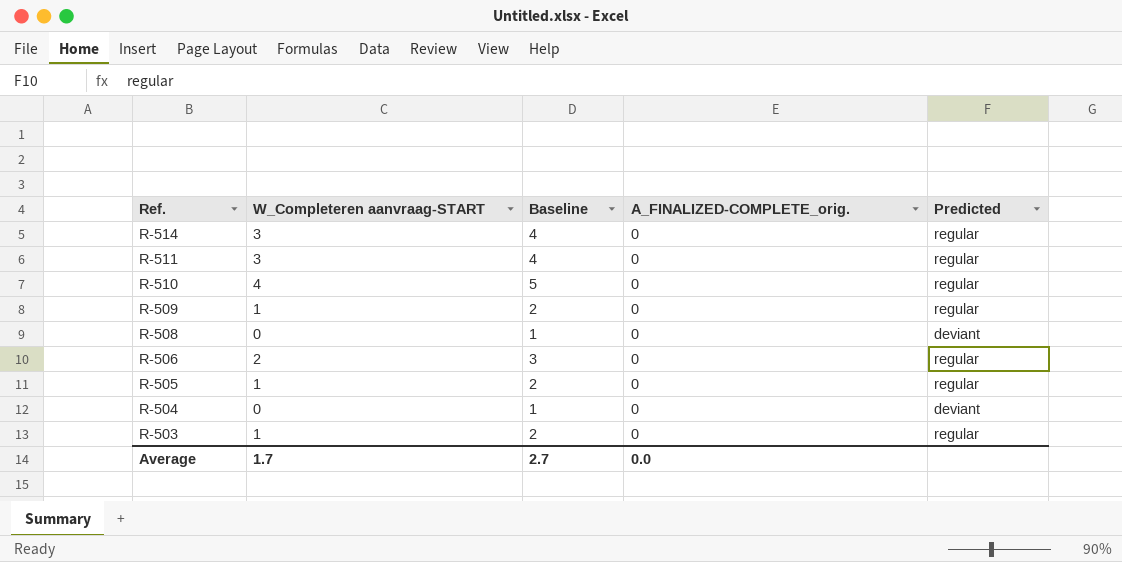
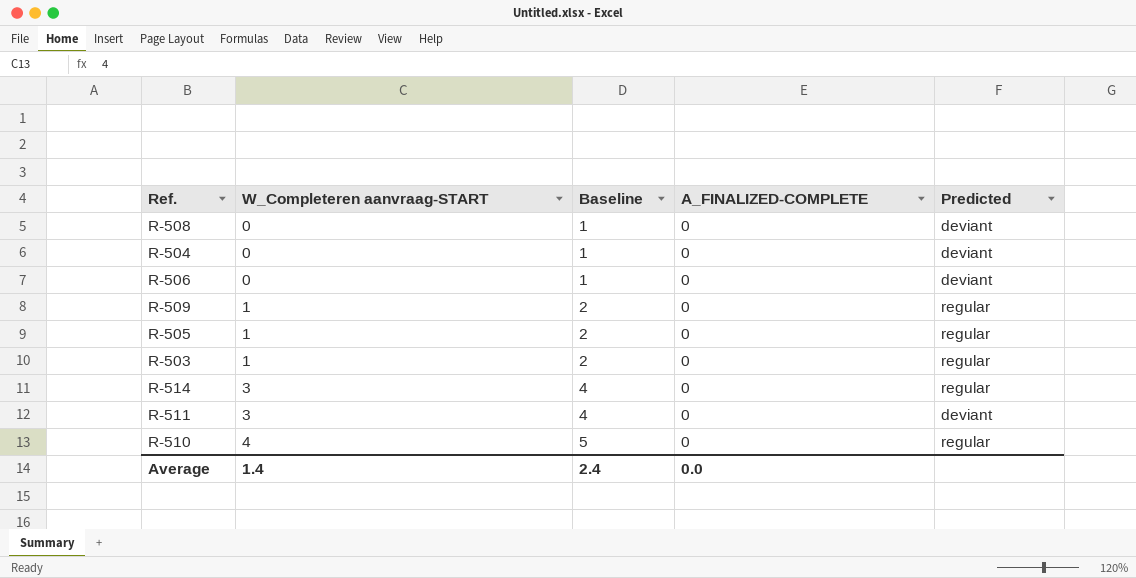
row order: Ref. descending -> W_Completeren aanvraag-START ascending
column name: A_FINALIZED-COMPLETE_orig. -> A_FINALIZED-COMPLETE
R-506 | W_Completeren aanvraag-START: 2 -> 0
R-506 | Baseline: 3 -> 1
R-506 | Predicted: regular -> deviant
R-511 | Predicted: regular -> deviant
Average | W_Completeren aanvraag-START: 1.7 -> 1.4
Average | Baseline: 2.7 -> 2.4

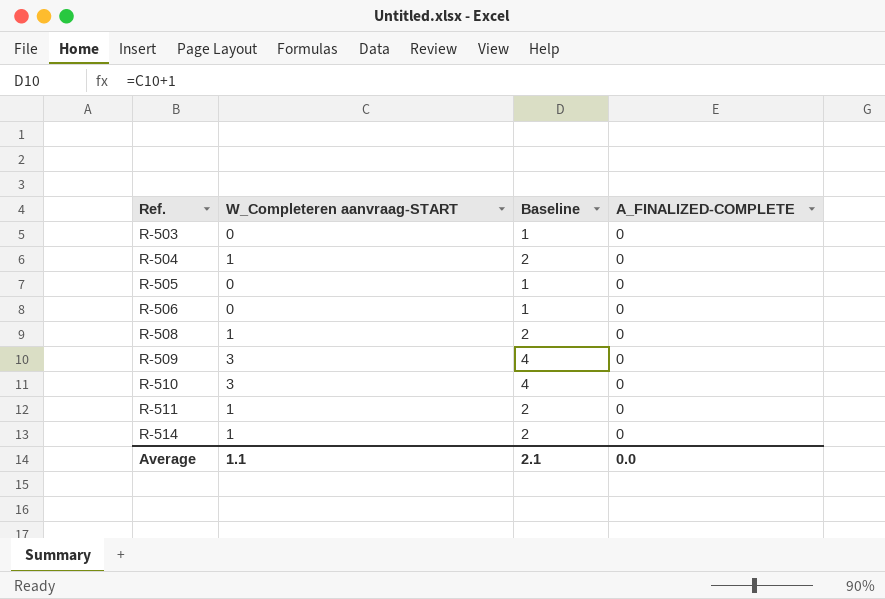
row order: W_Completeren aanvraag-START ascending -> Ref. ascending
column Predicted | position: 5 -> none
R-503 | W_Completeren aanvraag-START: 1 -> 0
R-503 | Baseline: 2 -> 1
R-504 | W_Completeren aanvraag-START: 0 -> 1
R-504 | Baseline: 1 -> 2
R-505 | W_Completeren aanvraag-START: 1 -> 0
R-505 | Baseline: 2 -> 1
R-508 | W_Completeren aanvraag-START: 0 -> 1
R-508 | Baseline: 1 -> 2
R-509 | W_Completeren aanvraag-START: 1 -> 3
R-509 | Baseline: 2 -> 4
R-510 | W_Completeren aanvraag-START: 4 -> 3
R-510 | Baseline: 5 -> 4
R-511 | W_Completeren aanvraag-START: 3 -> 1
R-511 | Baseline: 4 -> 2
R-514 | W_Completeren aanvraag-START: 3 -> 1
R-514 | Baseline: 4 -> 2
Average | W_Completeren aanvraag-START: 1.4 -> 1.1
Average | Baseline: 2.4 -> 2.1

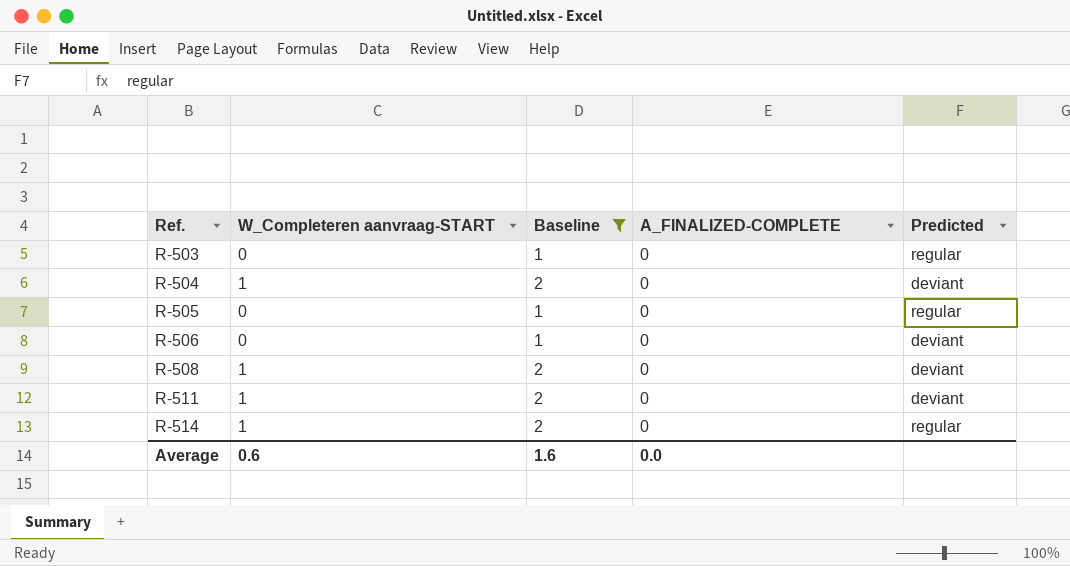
filter: none -> Baseline != 4
column Predicted | position: none -> 5
Average | W_Completeren aanvraag-START: 1.1 -> 0.6
Average | Baseline: 2.1 -> 1.6

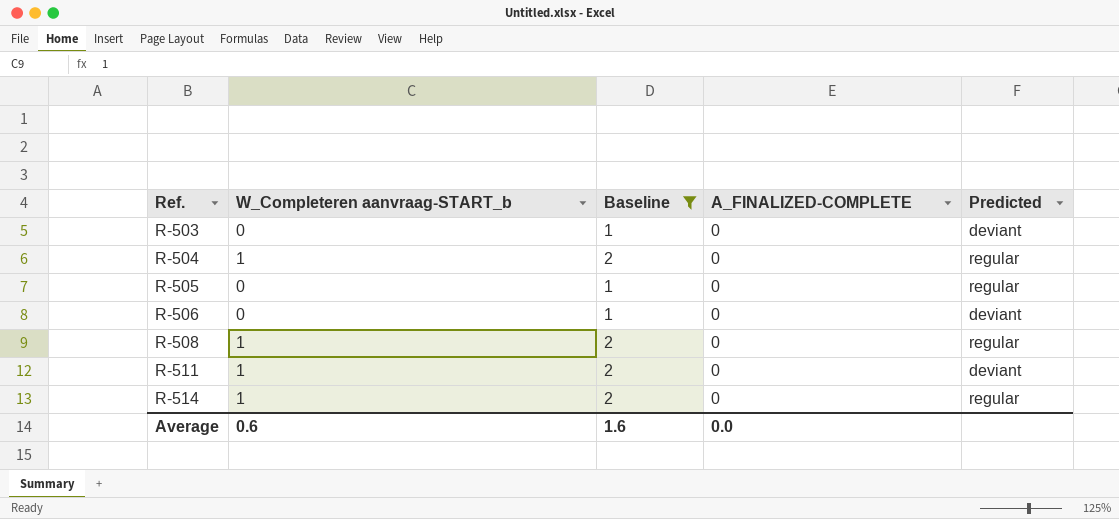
column name: W_Completeren aanvraag-START -> W_Completeren aanvraag-START_b
R-503 | Predicted: regular -> deviant
R-504 | Predicted: deviant -> regular
R-508 | Predicted: deviant -> regular

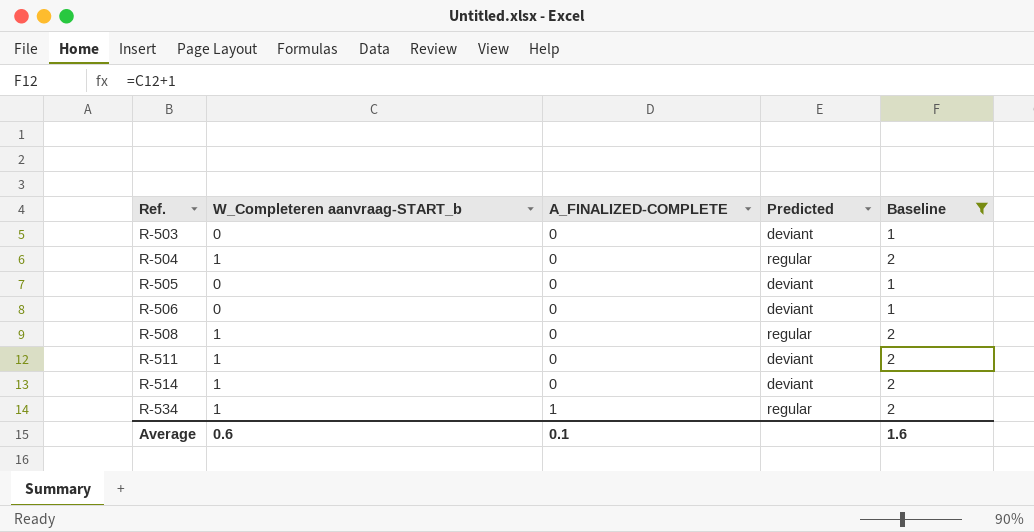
column Baseline | position: 3 -> 5
R-505 | Predicted: regular -> deviant
R-514 | Predicted: regular -> deviant
row R-534: none -> 1 | 1 | regular | 2
Average | A_FINALIZED-COMPLETE: 0.0 -> 0.1

